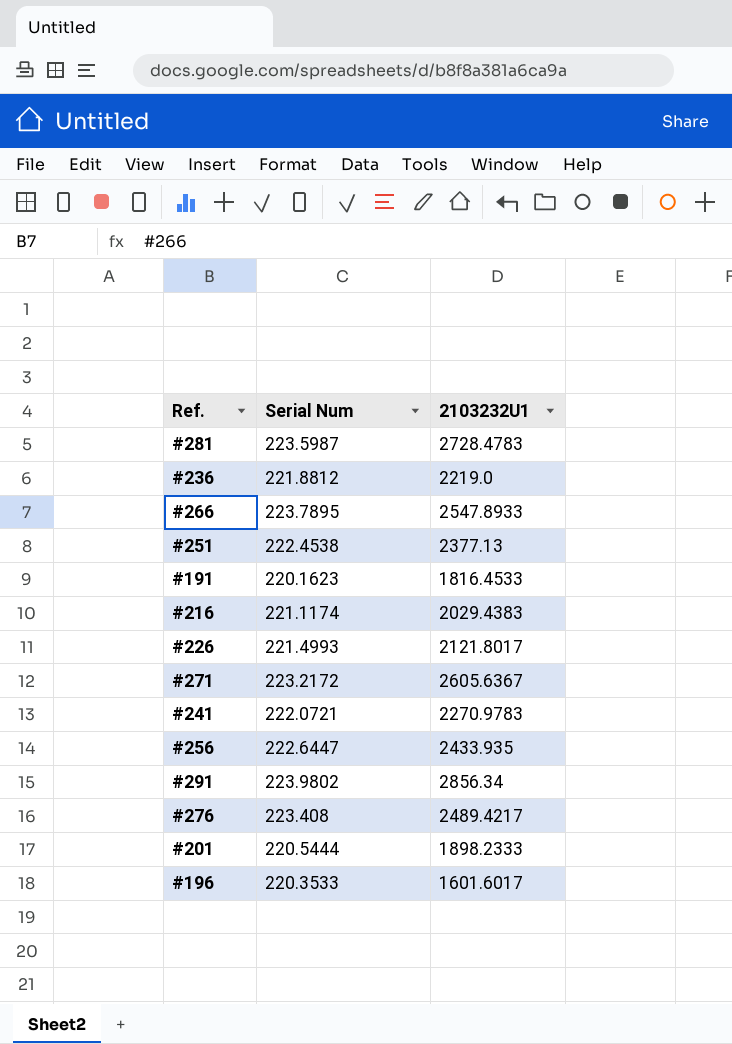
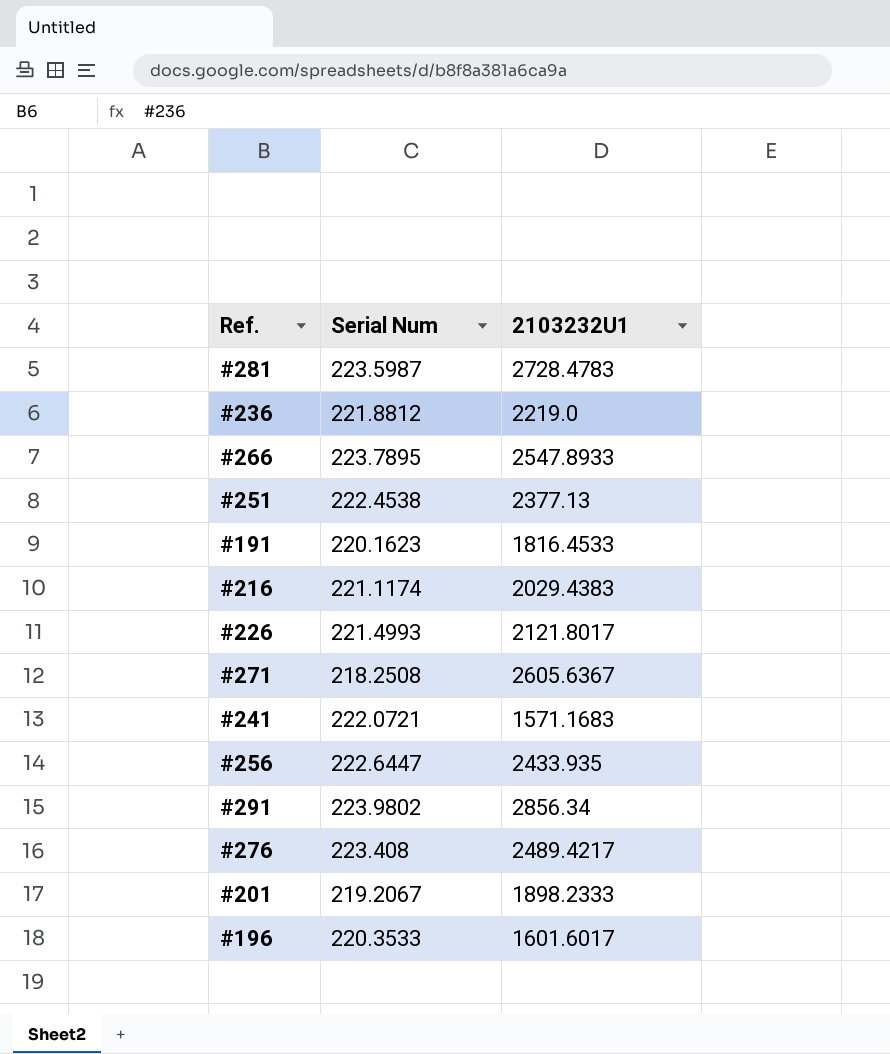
#271 | Serial Num: 223.2172 -> 218.2508
#241 | 2103232U1: 2270.9783 -> 1571.1683
#201 | Serial Num: 220.5444 -> 219.2067

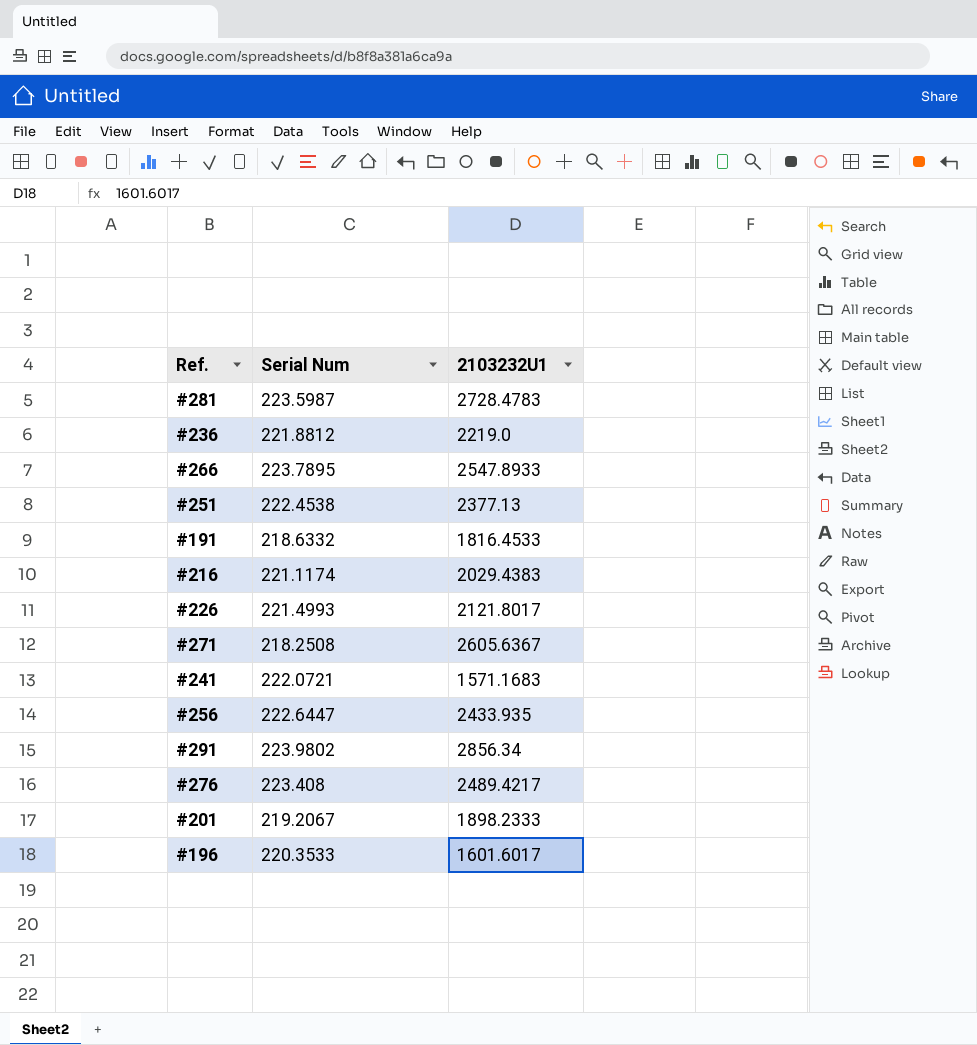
#191 | Serial Num: 220.1623 -> 218.6332

